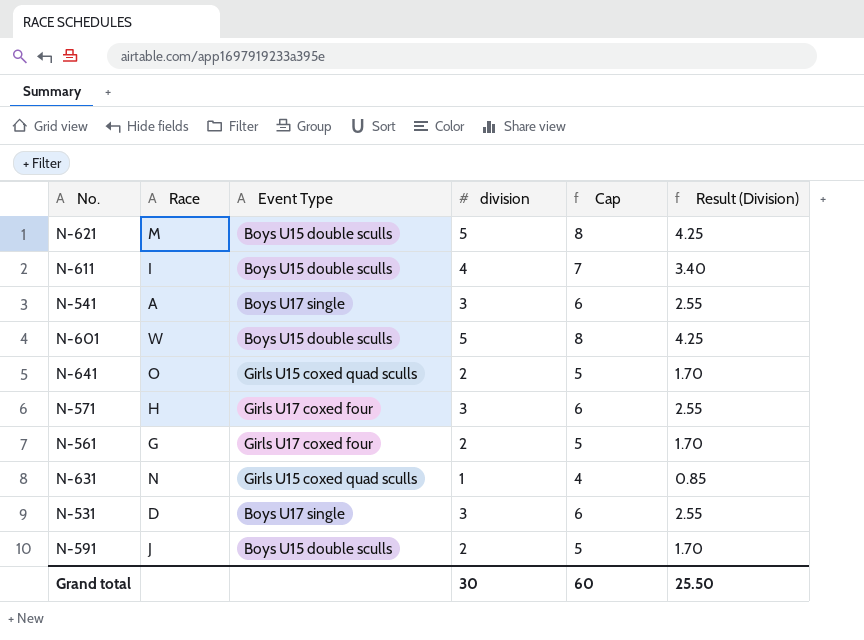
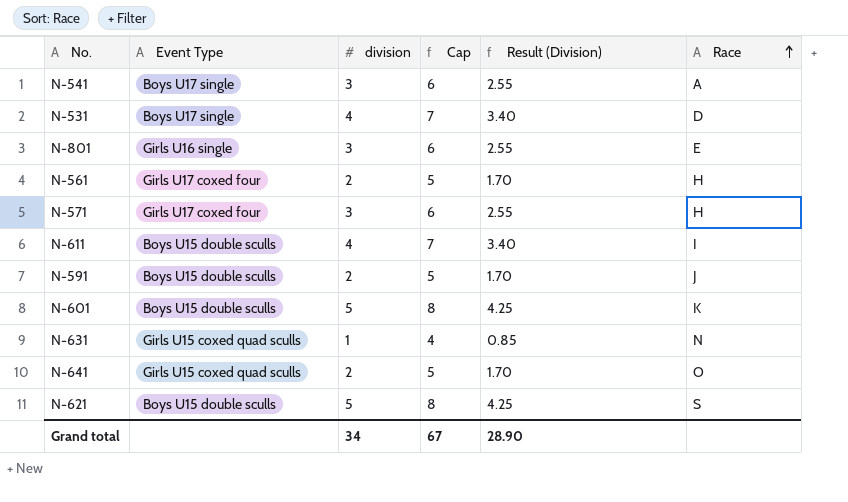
row order: none -> Race ascending
column Race | position: 2 -> 6
N-531 | division: 3 -> 4
N-531 | Cap: 6 -> 7
N-531 | Result (Division): 2.55 -> 3.40
row N-801: none -> Girls U16 single | 3 | 6 | 2.55 | E
N-561 | Race: G -> H
N-601 | Race: W -> K
N-621 | Race: M -> S
Grand total | division: 30 -> 34
Grand total | Cap: 60 -> 67
Grand total | Result (Division): 25.50 -> 28.90

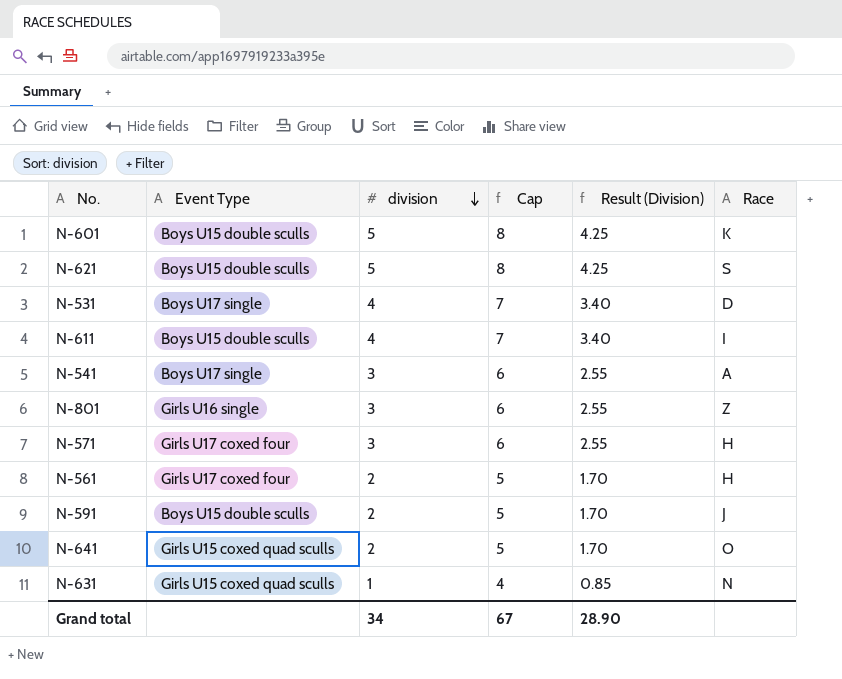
row order: Race ascending -> division descending
N-801 | Race: E -> Z

